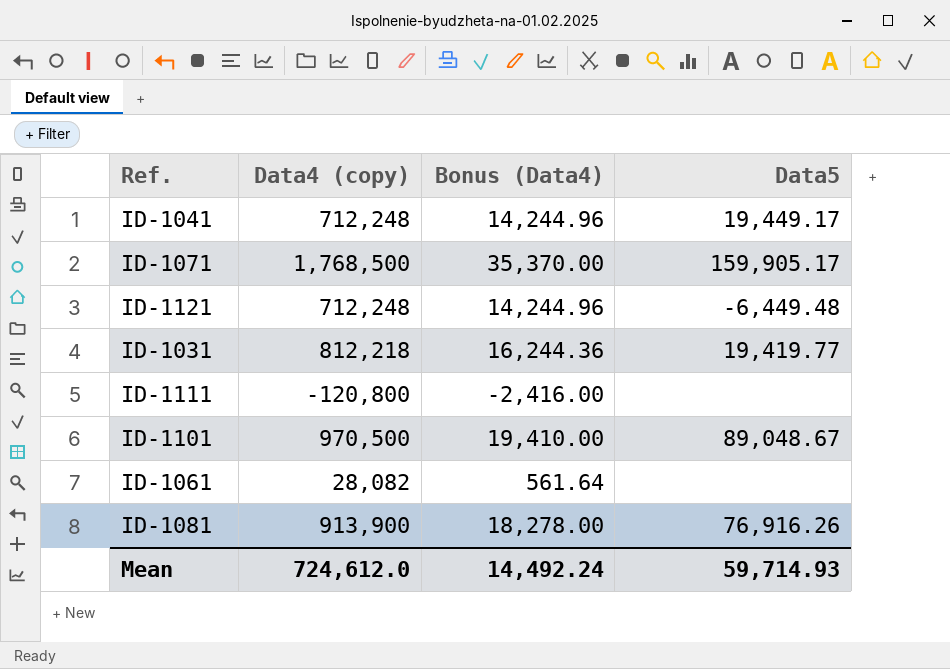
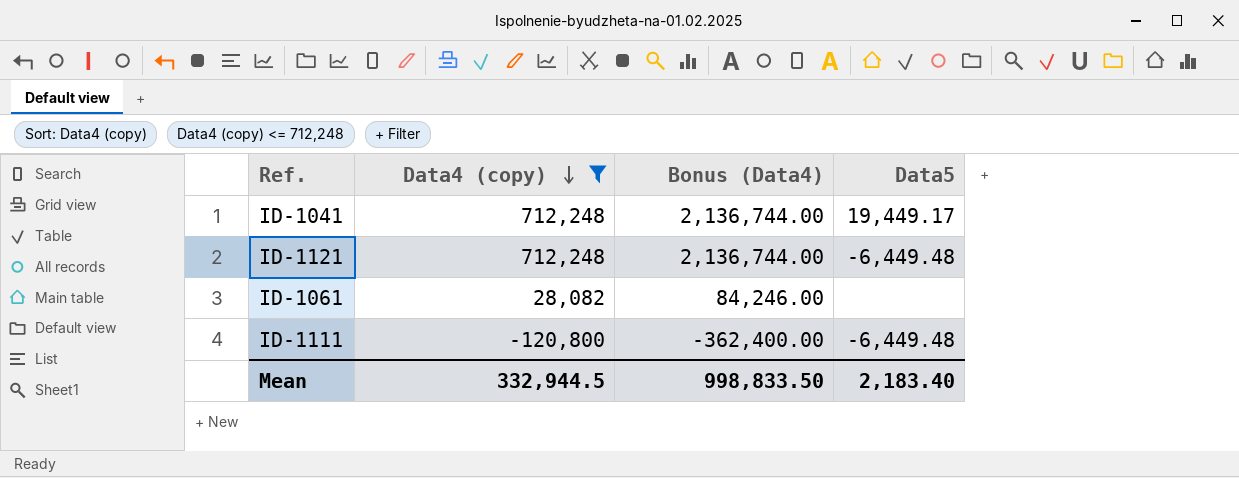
filter: none -> Data4 (copy) <= 712,248
row order: none -> Data4 (copy) descending
column Bonus (Data4) | formula: [Data4 (copy)] * 0.02 -> [Data4 (copy)] * 3
ID-1111 | Data5: none -> -6,449.48
Mean | Data4 (copy): 724,612.0 -> 332,944.5
Mean | Bonus (Data4): 14,492.24 -> 998,833.50
Mean | Data5: 59,714.93 -> 2,183.40

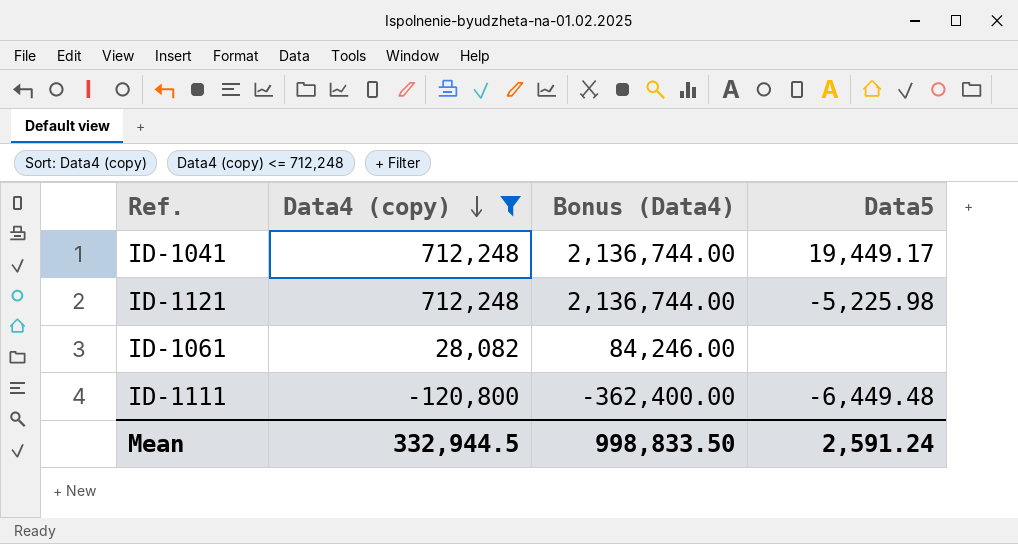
ID-1121 | Data5: -6,449.48 -> -5,225.98
Mean | Data5: 2,183.40 -> 2,591.24

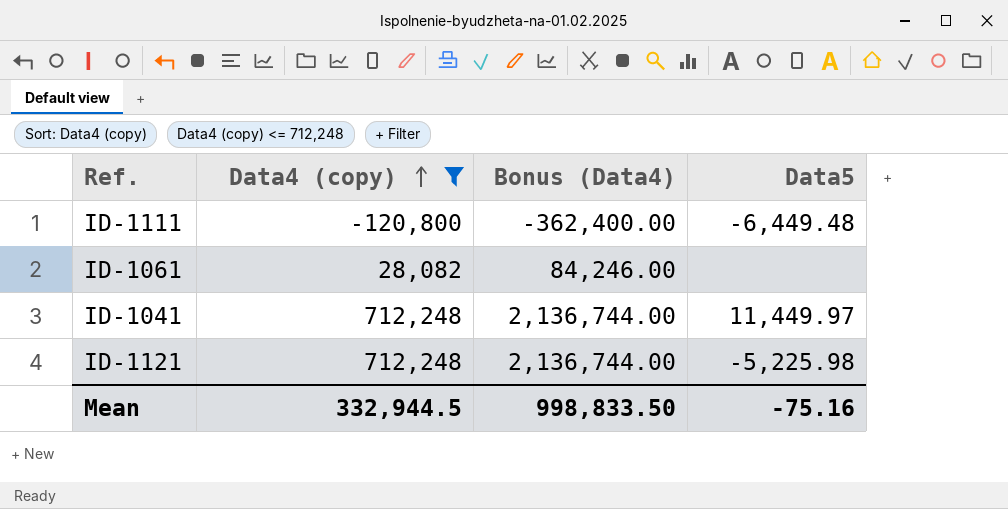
row order: Data4 (copy) descending -> Data4 (copy) ascending
ID-1041 | Data5: 19,449.17 -> 11,449.97
Mean | Data5: 2,591.24 -> -75.16

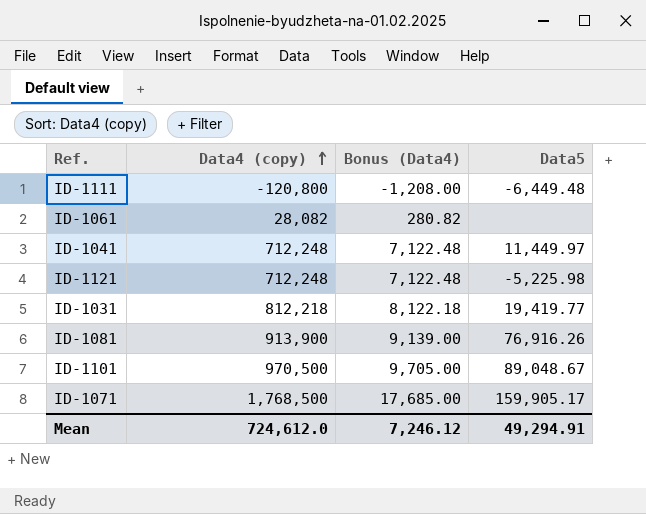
filter: Data4 (copy) <= 712,248 -> none
column Bonus (Data4) | formula: [Data4 (copy)] * 3 -> [Data4 (copy)] * 0.01
Mean | Data4 (copy): 332,944.5 -> 724,612.0
Mean | Bonus (Data4): 998,833.50 -> 7,246.12
Mean | Data5: -75.16 -> 49,294.91

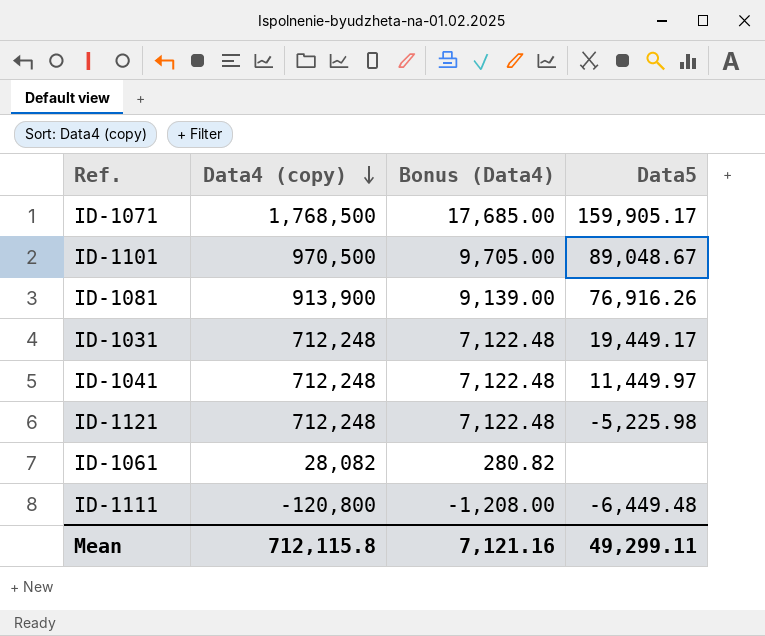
row order: Data4 (copy) ascending -> Data4 (copy) descending
ID-1031 | Data4 (copy): 812,218 -> 712,248
ID-1031 | Bonus (Data4): 8,122.18 -> 7,122.48
ID-1031 | Data5: 19,419.77 -> 19,449.17
Mean | Data4 (copy): 724,612.0 -> 712,115.8
Mean | Bonus (Data4): 7,246.12 -> 7,121.16
Mean | Data5: 49,294.91 -> 49,299.11

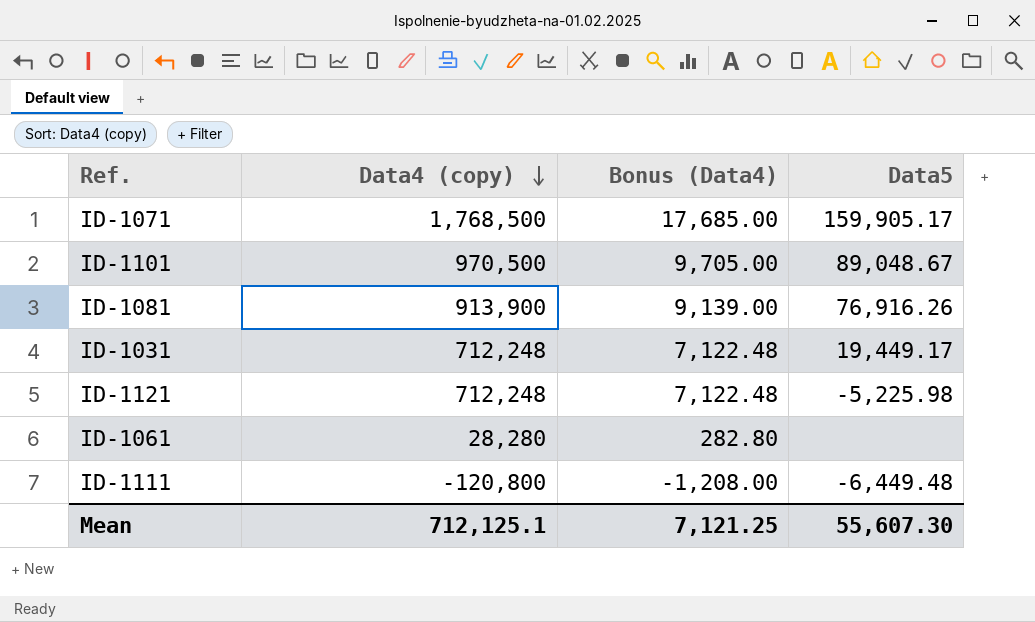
row ID-1041: 712,248 | 7,122.48 | 11,449.97 -> none
ID-1061 | Data4 (copy): 28,082 -> 28,280
ID-1061 | Bonus (Data4): 280.82 -> 282.80
Mean | Data4 (copy): 712,115.8 -> 712,125.1
Mean | Bonus (Data4): 7,121.16 -> 7,121.25
Mean | Data5: 49,299.11 -> 55,607.30

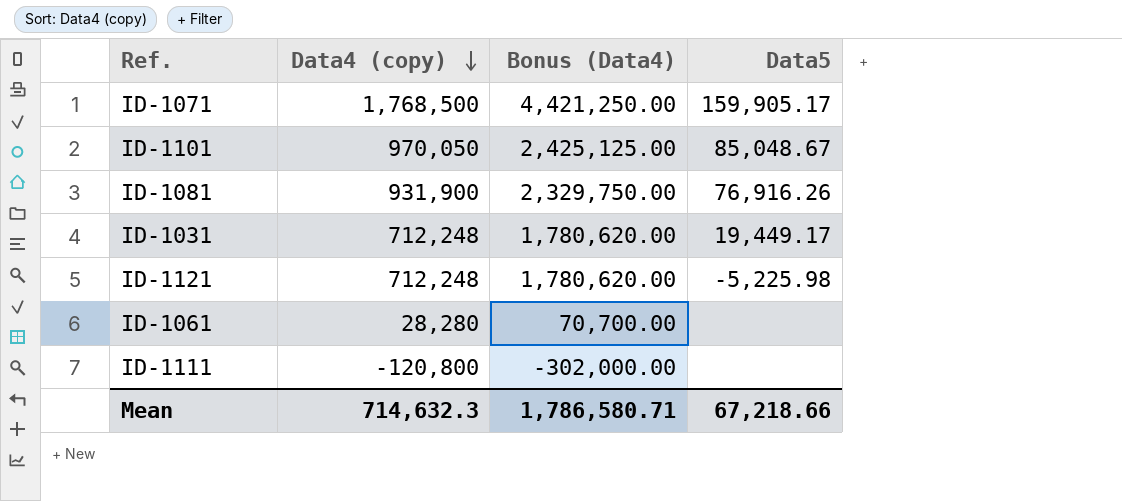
column Bonus (Data4) | formula: [Data4 (copy)] * 0.01 -> [Data4 (copy)] * 2.5
ID-1101 | Data4 (copy): 970,500 -> 970,050
ID-1101 | Data5: 89,048.67 -> 85,048.67
ID-1081 | Data4 (copy): 913,900 -> 931,900
ID-1111 | Data5: -6,449.48 -> none
Mean | Data4 (copy): 712,125.1 -> 714,632.3
Mean | Bonus (Data4): 7,121.25 -> 1,786,580.71
Mean | Data5: 55,607.30 -> 67,218.66

